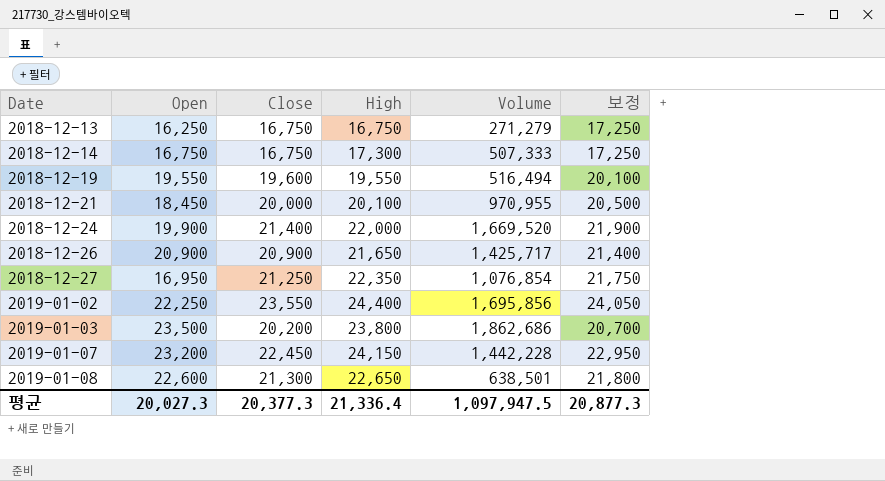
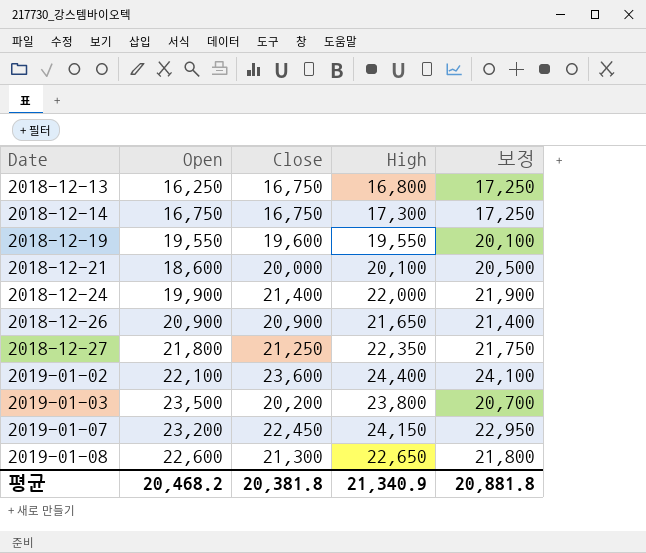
column Volume | position: 5 -> none
2018-12-13 | High: 16,750 -> 16,800
2018-12-21 | Open: 18,450 -> 18,600
2018-12-27 | Open: 16,950 -> 21,800
2019-01-02 | Open: 22,250 -> 22,100
2019-01-02 | Close: 23,550 -> 23,600
2019-01-02 | 보정: 24,050 -> 24,100
평균 | Open: 20,027.3 -> 20,468.2
평균 | Close: 20,377.3 -> 20,381.8
평균 | High: 21,336.4 -> 21,340.9
평균 | 보정: 20,877.3 -> 20,881.8

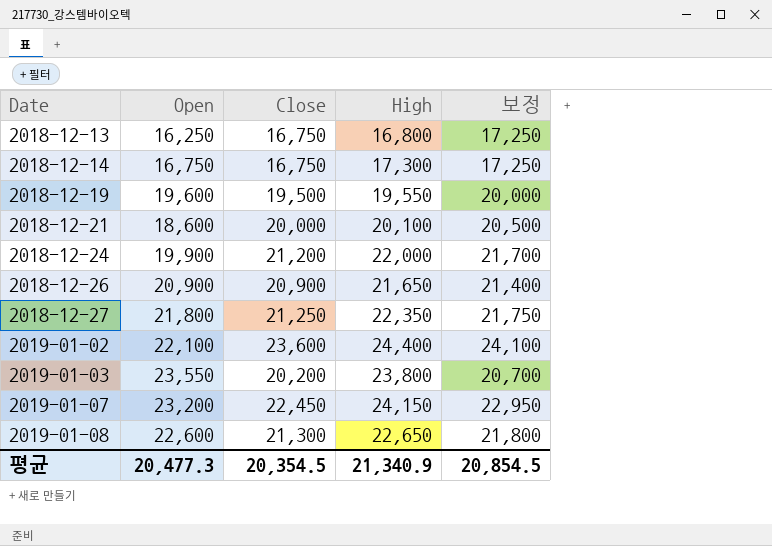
2018-12-19 | Open: 19,550 -> 19,600
2018-12-19 | Close: 19,600 -> 19,500
2018-12-19 | 보정: 20,100 -> 20,000
2018-12-24 | Close: 21,400 -> 21,200
2018-12-24 | 보정: 21,900 -> 21,700
2019-01-03 | Open: 23,500 -> 23,550
평균 | Open: 20,468.2 -> 20,477.3
평균 | Close: 20,381.8 -> 20,354.5
평균 | 보정: 20,881.8 -> 20,854.5

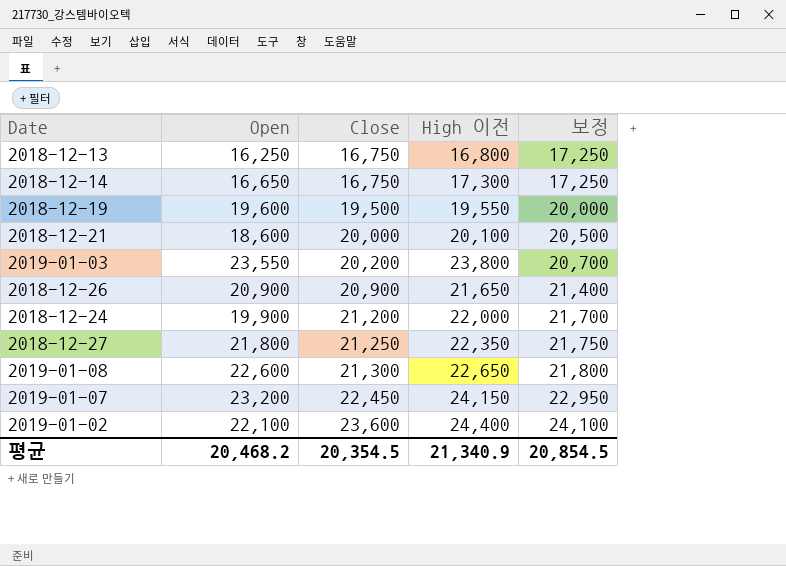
row order: Date ascending -> Close ascending
column name: High -> High 이전
2018-12-14 | Open: 16,750 -> 16,650
평균 | Open: 20,477.3 -> 20,468.2

